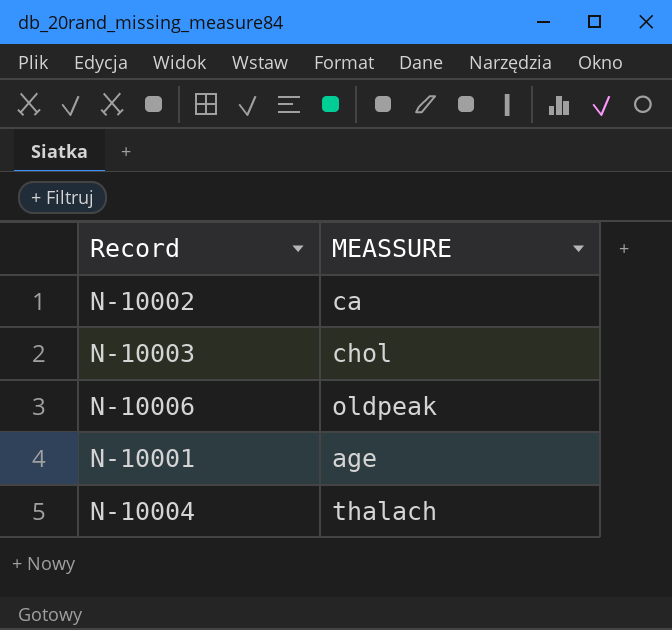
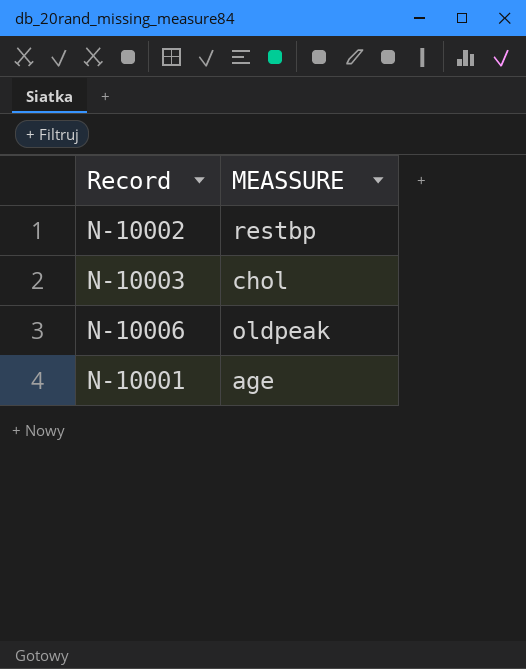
row N-10004: thalach -> none
N-10002 | MEASSURE: ca -> restbp

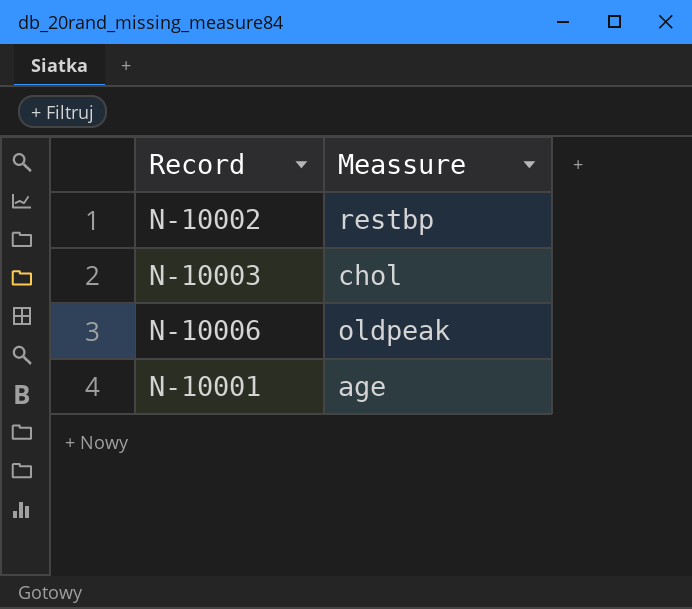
column name: MEASSURE -> Meassure

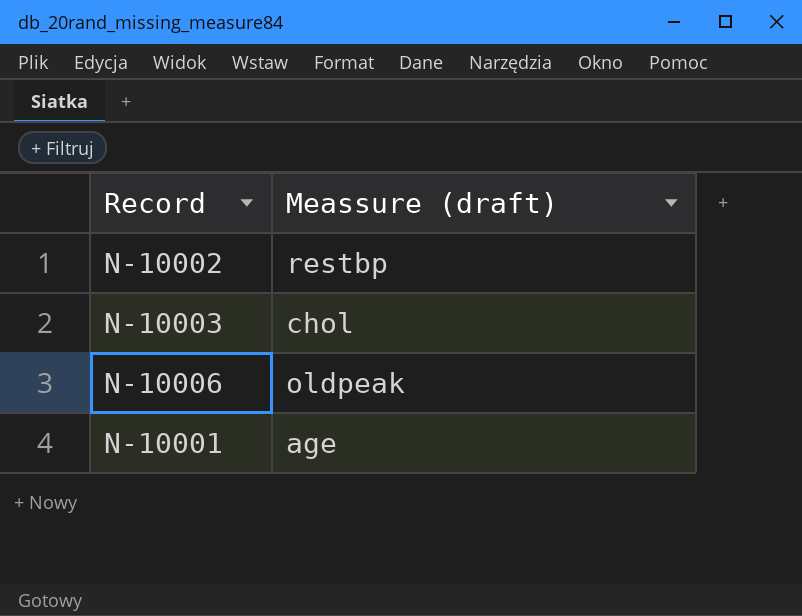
column name: Meassure -> Meassure (draft)

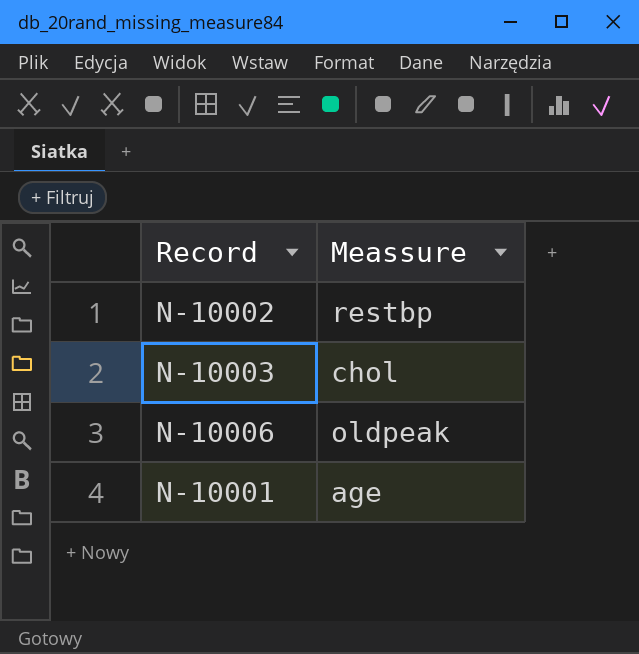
column name: Meassure (draft) -> Meassure

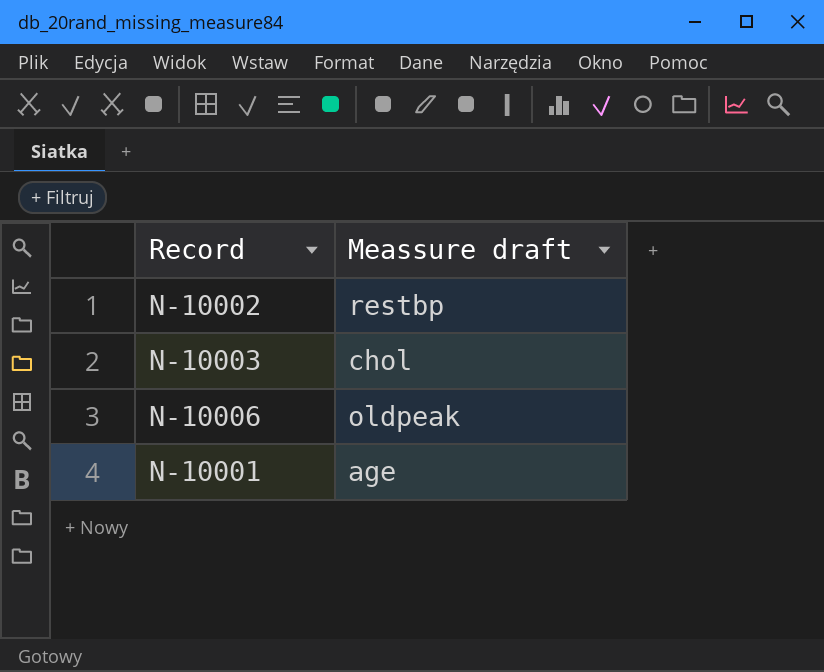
column name: Meassure -> Meassure draft

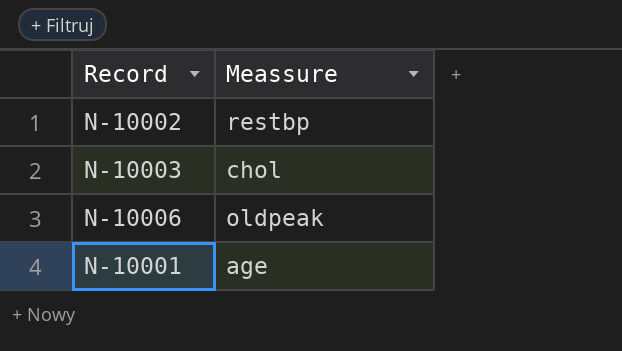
column name: Meassure draft -> Meassure

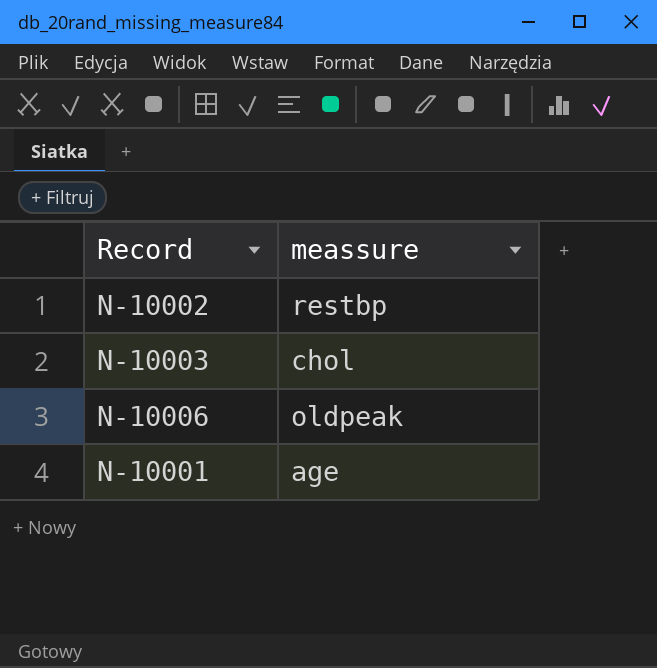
column name: Meassure -> meassure

